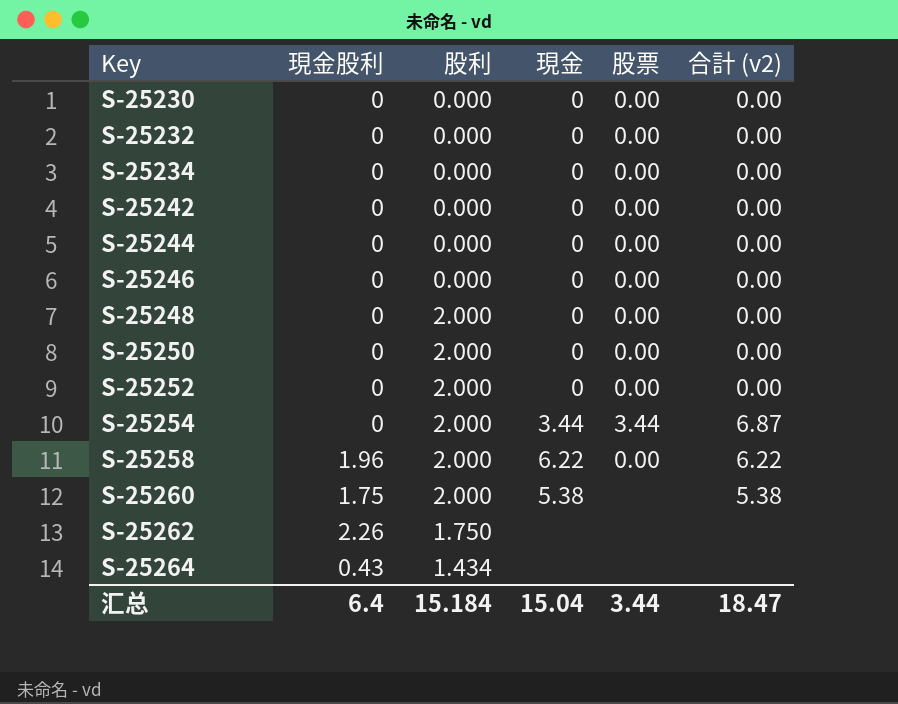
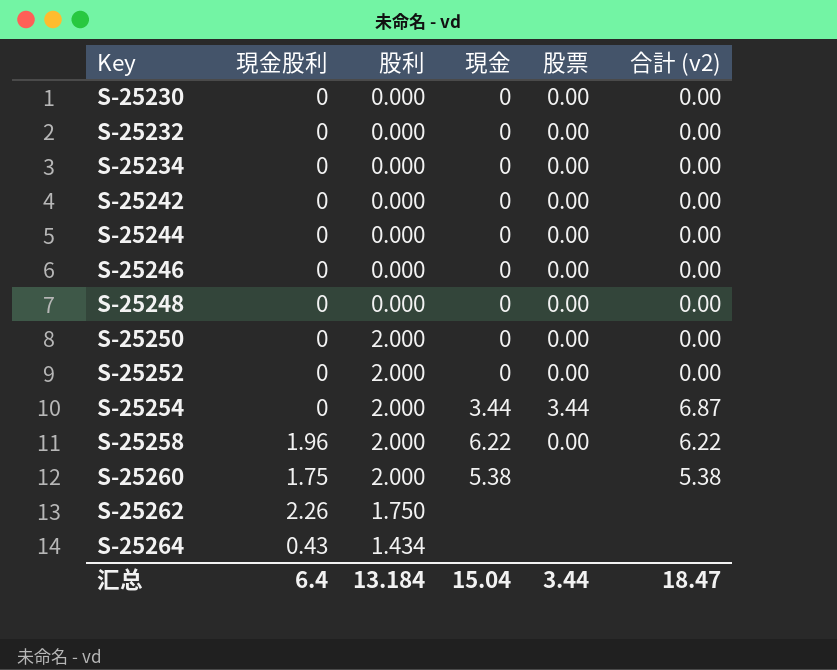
S-25248 | 股利: 2.000 -> 0.000
汇总 | 股利: 15.184 -> 13.184

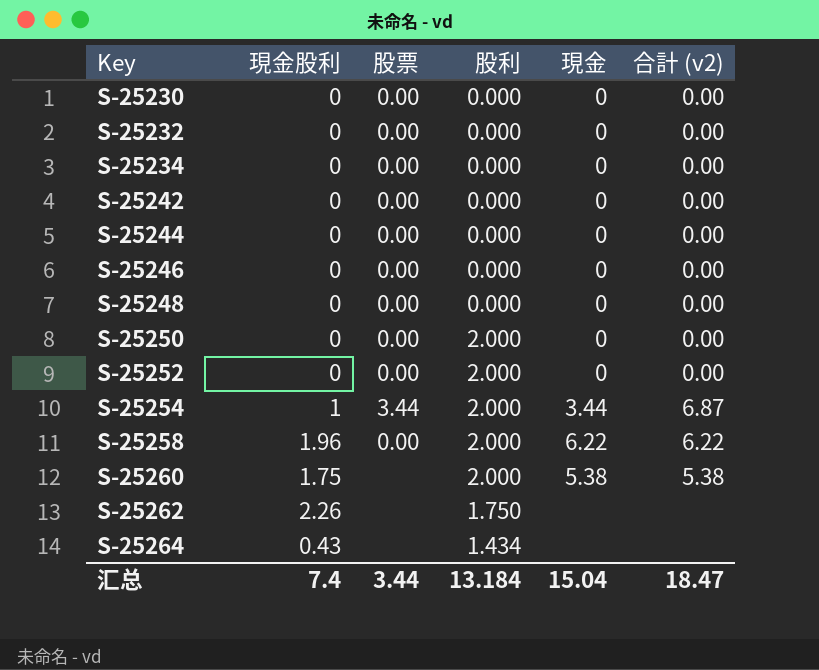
column 股票 | position: 5 -> 3
S-25254 | 現金股利: 0 -> 1
汇总 | 現金股利: 6.4 -> 7.4

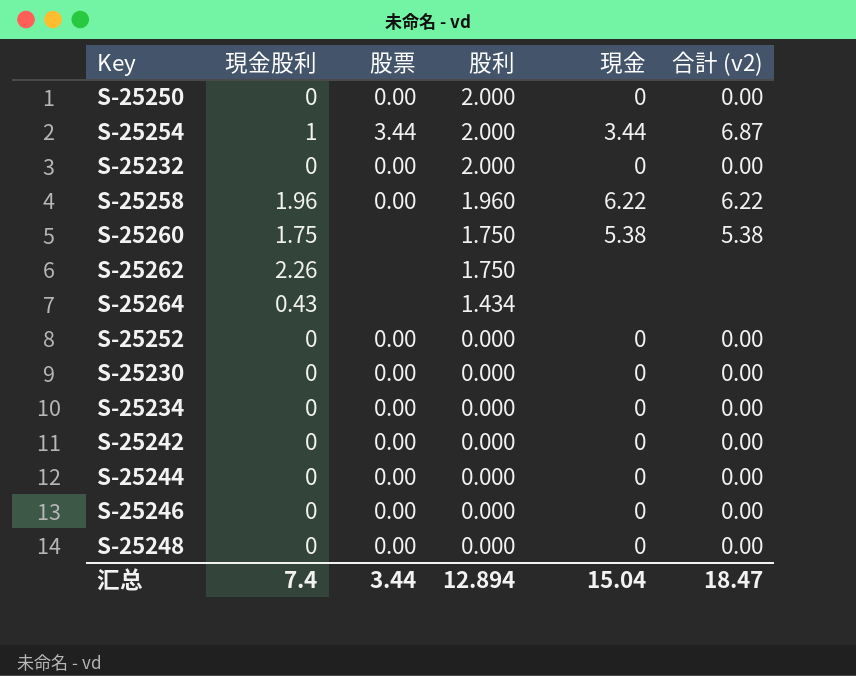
row order: Key ascending -> 股利 descending
S-25232 | 股利: 0.000 -> 2.000
S-25258 | 股利: 2.000 -> 1.960
S-25260 | 股利: 2.000 -> 1.750
S-25252 | 股利: 2.000 -> 0.000
汇总 | 股利: 13.184 -> 12.894

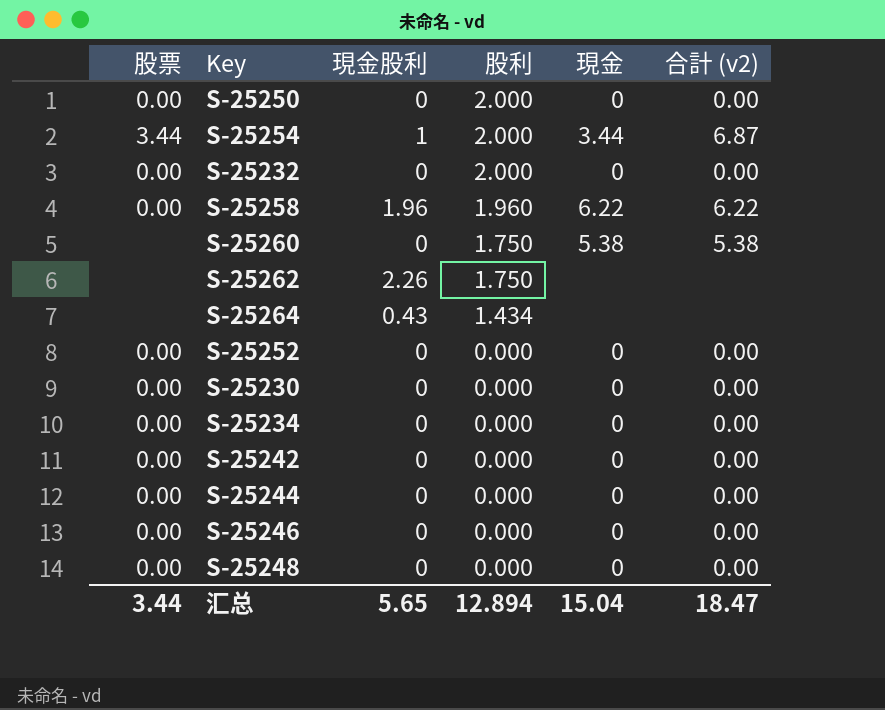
column 股票 | position: 3 -> 1
S-25260 | 現金股利: 1.75 -> 0
汇总 | 現金股利: 7.4 -> 5.65

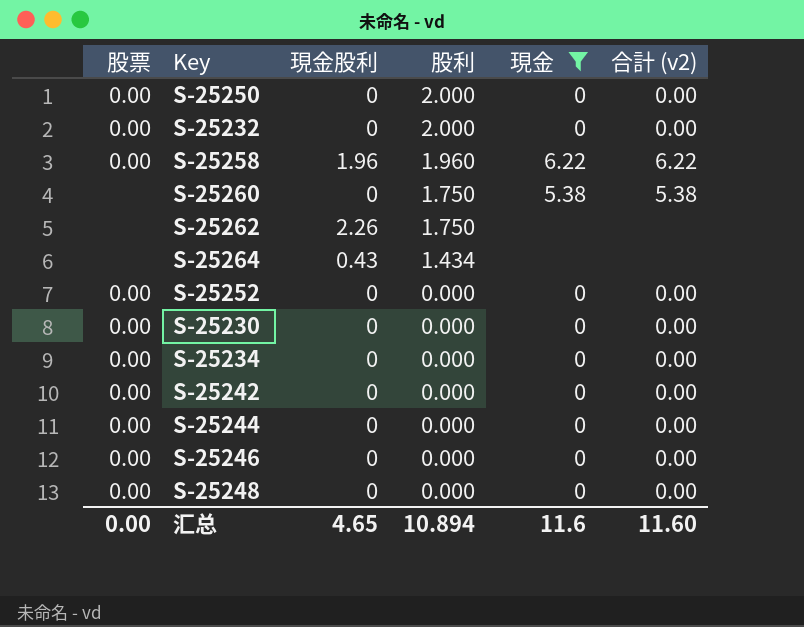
filter: none -> 現金 != 3.44
汇总 | 股票: 3.44 -> 0.00
汇总 | 現金股利: 5.65 -> 4.65
汇总 | 股利: 12.894 -> 10.894
汇总 | 現金: 15.04 -> 11.6
汇总 | 合計 (v2): 18.47 -> 11.60

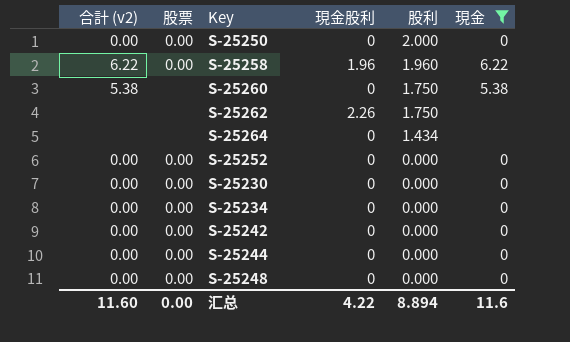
column 合計 (v2) | position: 6 -> 1
row S-25232: 0.00 | 0 | 2.000 | 0 | 0.00 -> none
row S-25246: 0.00 | 0 | 0.000 | 0 | 0.00 -> none
S-25264 | 現金股利: 0.43 -> 0
汇总 | 現金股利: 4.65 -> 4.22
汇总 | 股利: 10.894 -> 8.894

